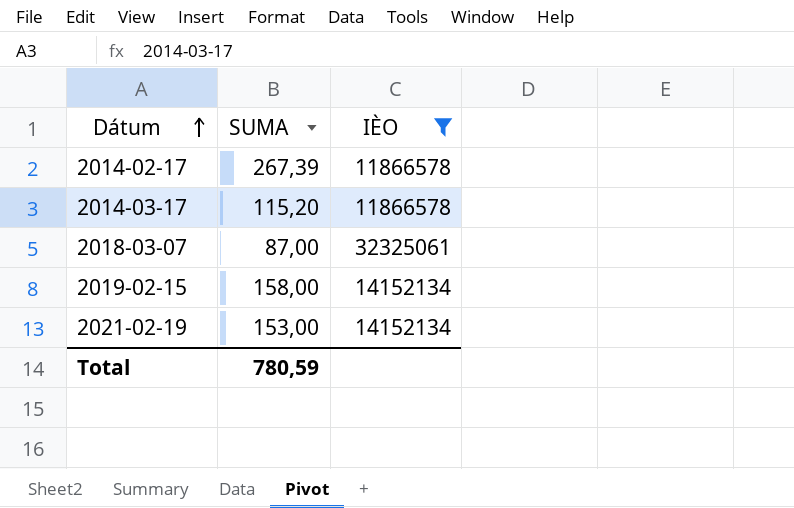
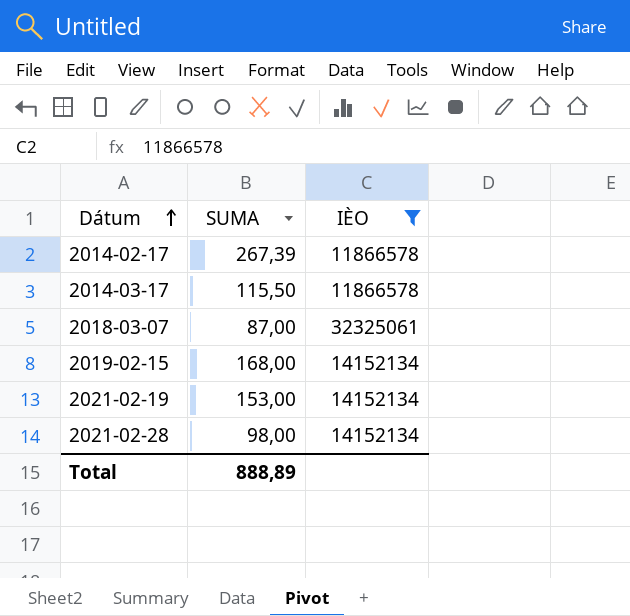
2014-03-17 | SUMA: 115,20 -> 115,50
2019-02-15 | SUMA: 158,00 -> 168,00
row 2021-02-28: none -> 98,00 | 14152134
Total | SUMA: 780,59 -> 888,89

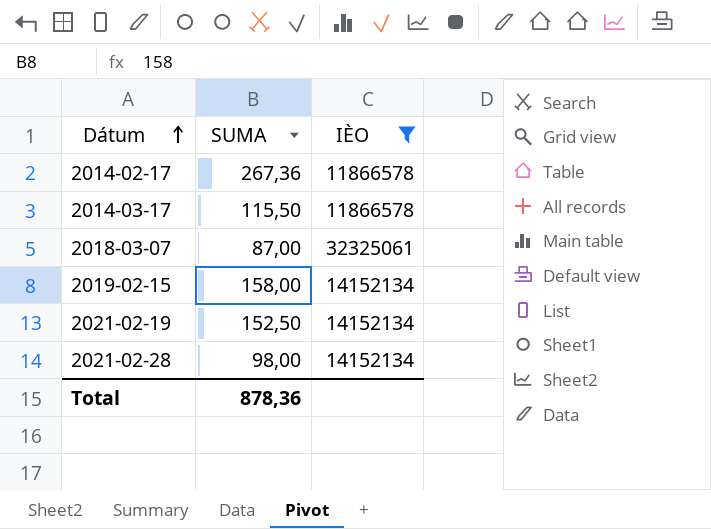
2014-02-17 | SUMA: 267,39 -> 267,36
2019-02-15 | SUMA: 168,00 -> 158,00
2021-02-19 | SUMA: 153,00 -> 152,50
Total | SUMA: 888,89 -> 878,36

